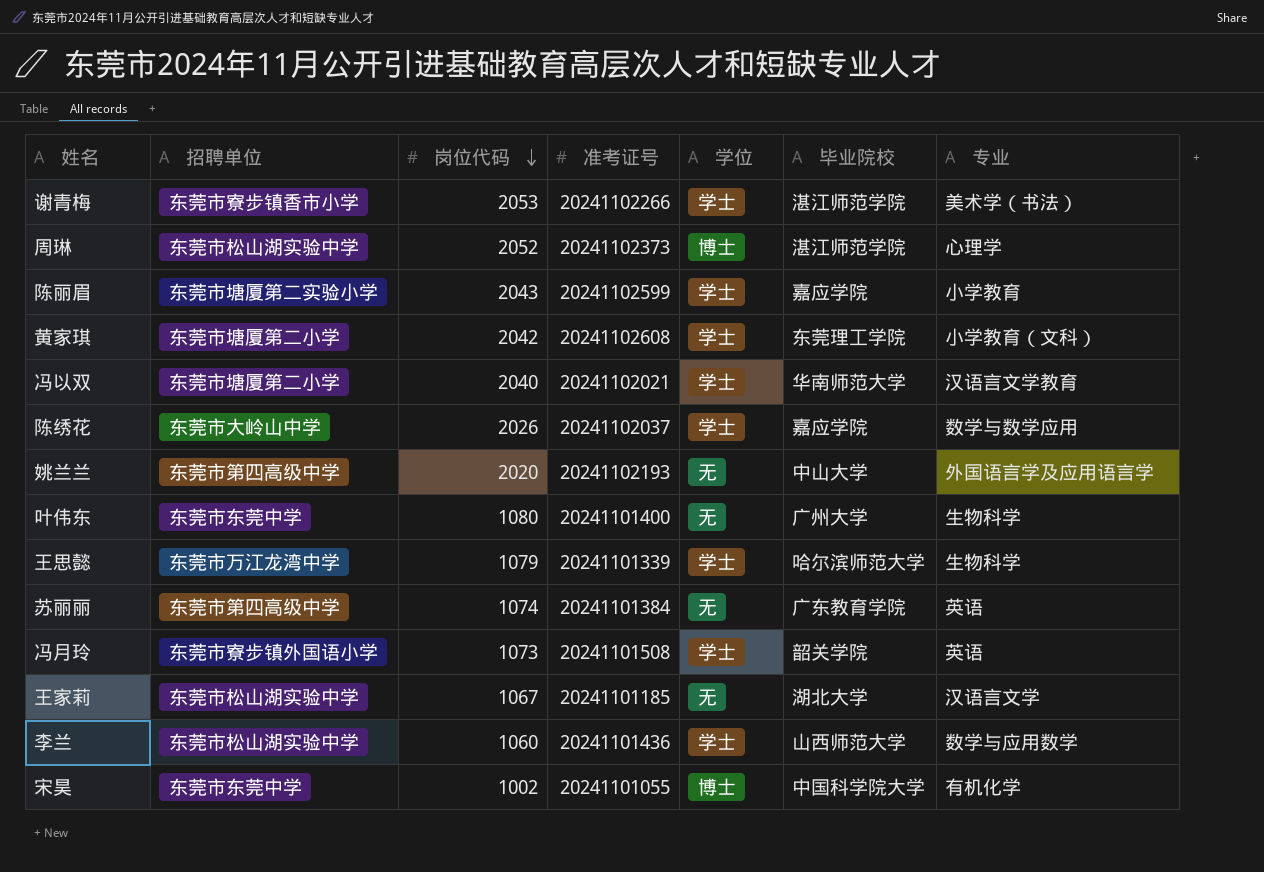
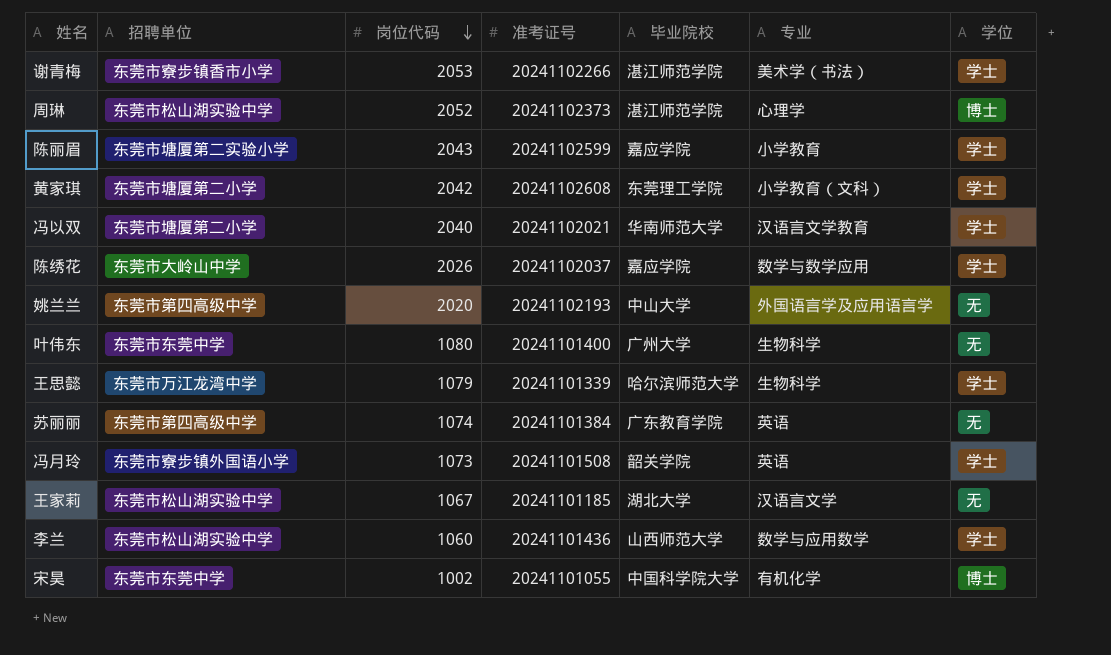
column 学位 | position: 5 -> 7

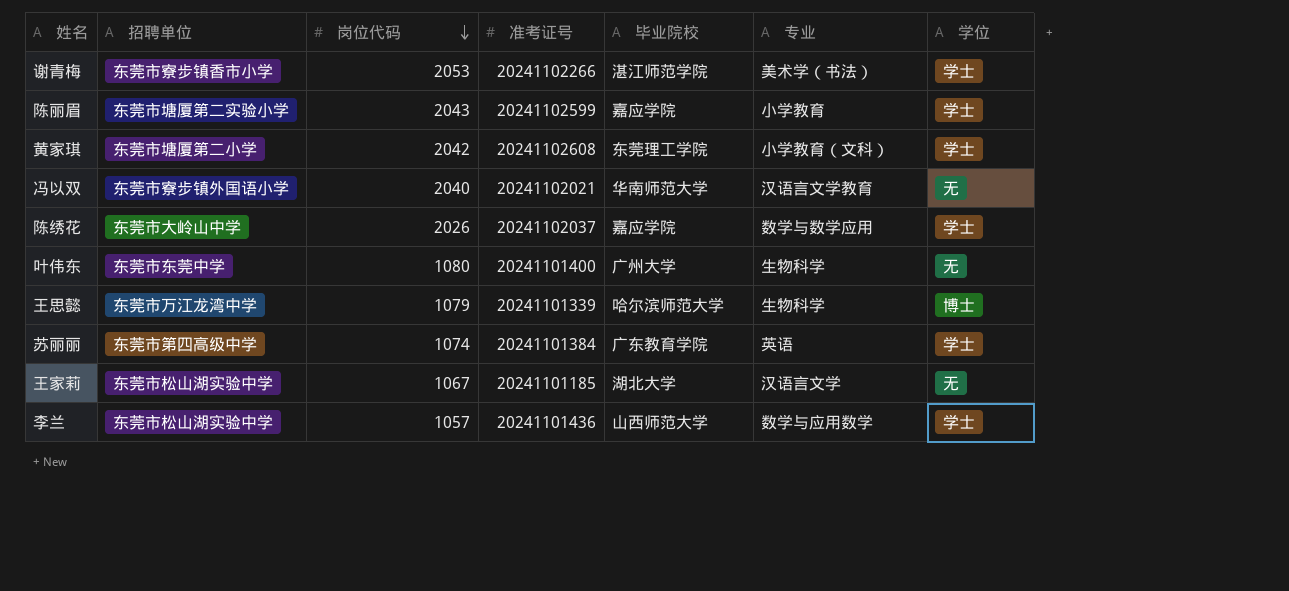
row 周琳: 东莞市松山湖实验中学 | 2052 | 20241102373 | 湛江师范学院 | 心理学 | 博士 -> none
row 姚兰兰: 东莞市第四高级中学 | 2020 | 20241102193 | 中山大学 | 外国语言学及应用语言学 | 无 -> none
row 冯月玲: 东莞市寮步镇外国语小学 | 1073 | 20241101508 | 韶关学院 | 英语 | 学士 -> none
row 宋昊: 东莞市东莞中学 | 1002 | 20241101055 | 中国科学院大学 | 有机化学 | 博士 -> none
冯以双 | 招聘单位: 东莞市塘厦第二小学 -> 东莞市寮步镇外国语小学
冯以双 | 学位: 学士 -> 无
王思懿 | 学位: 学士 -> 博士
苏丽丽 | 学位: 无 -> 学士
李兰 | 岗位代码: 1060 -> 1057

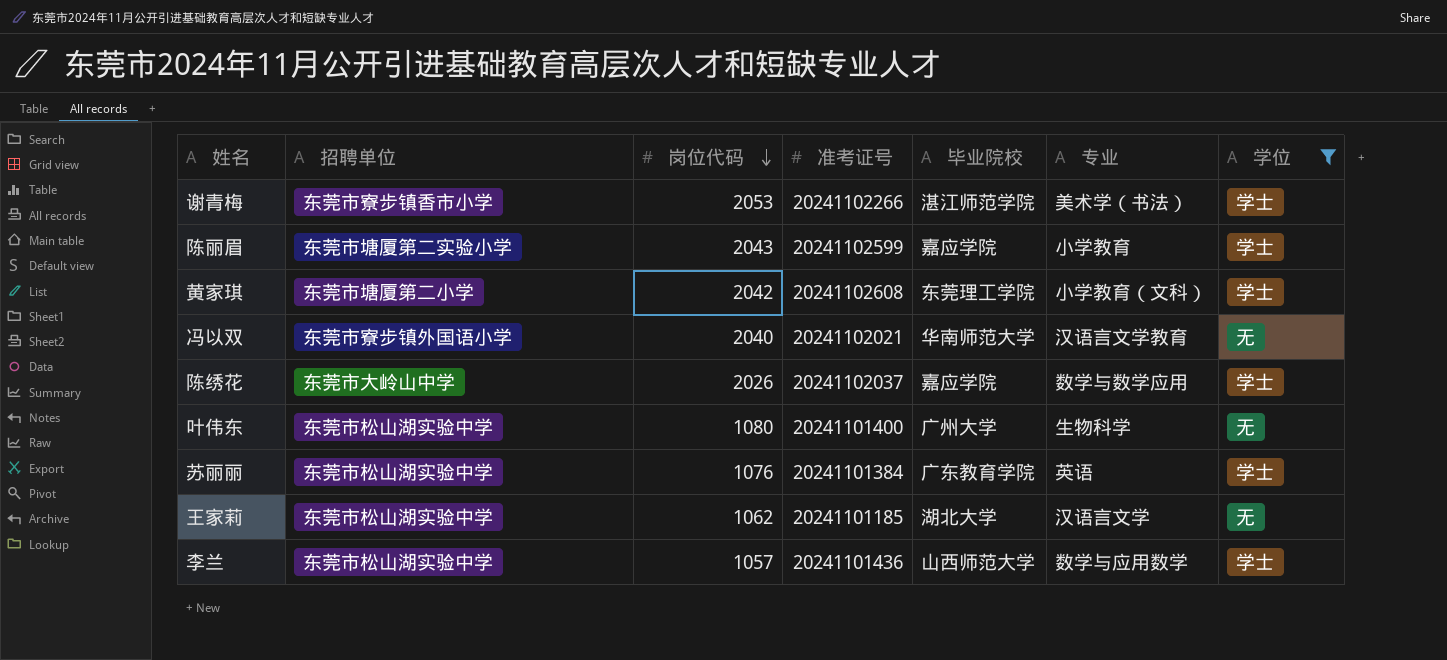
filter: none -> 学位 != 博士
叶伟东 | 招聘单位: 东莞市东莞中学 -> 东莞市松山湖实验中学
苏丽丽 | 招聘单位: 东莞市第四高级中学 -> 东莞市松山湖实验中学
苏丽丽 | 岗位代码: 1074 -> 1076
王家莉 | 岗位代码: 1067 -> 1062

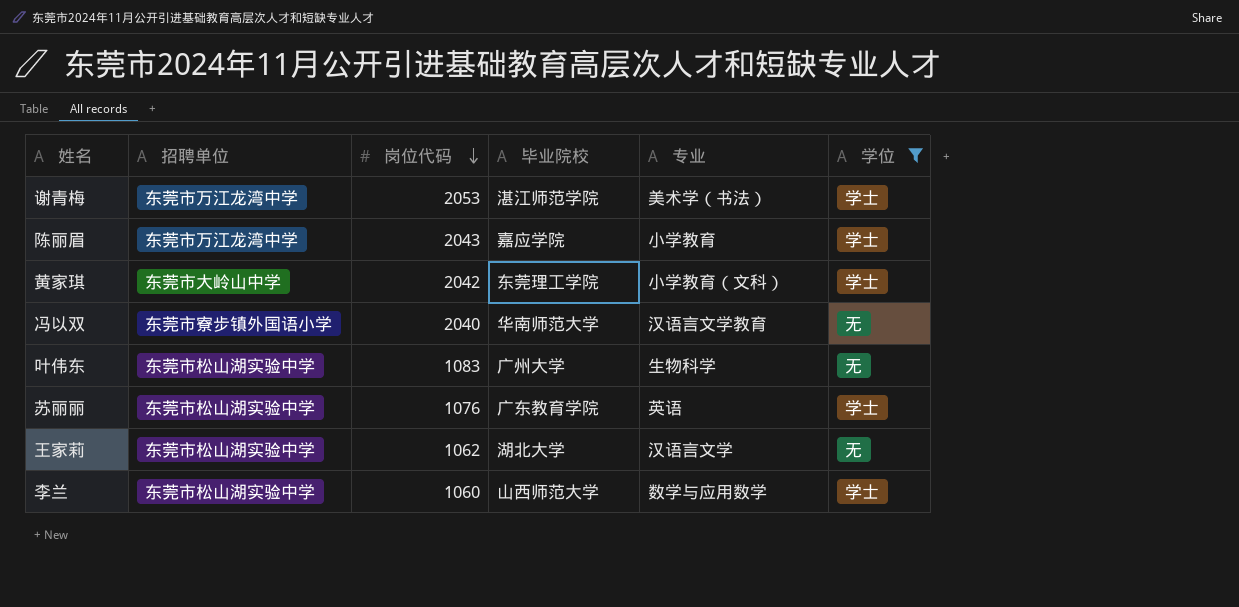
column 准考证号 | position: 4 -> none
row 陈绣花: 东莞市大岭山中学 | 2026 | 20241102037 | 嘉应学院 | 数学与数学应用 | 学士 -> none
谢青梅 | 招聘单位: 东莞市寮步镇香市小学 -> 东莞市万江龙湾中学
陈丽眉 | 招聘单位: 东莞市塘厦第二实验小学 -> 东莞市万江龙湾中学
黄家琪 | 招聘单位: 东莞市塘厦第二小学 -> 东莞市大岭山中学
叶伟东 | 岗位代码: 1080 -> 1083
李兰 | 岗位代码: 1057 -> 1060

